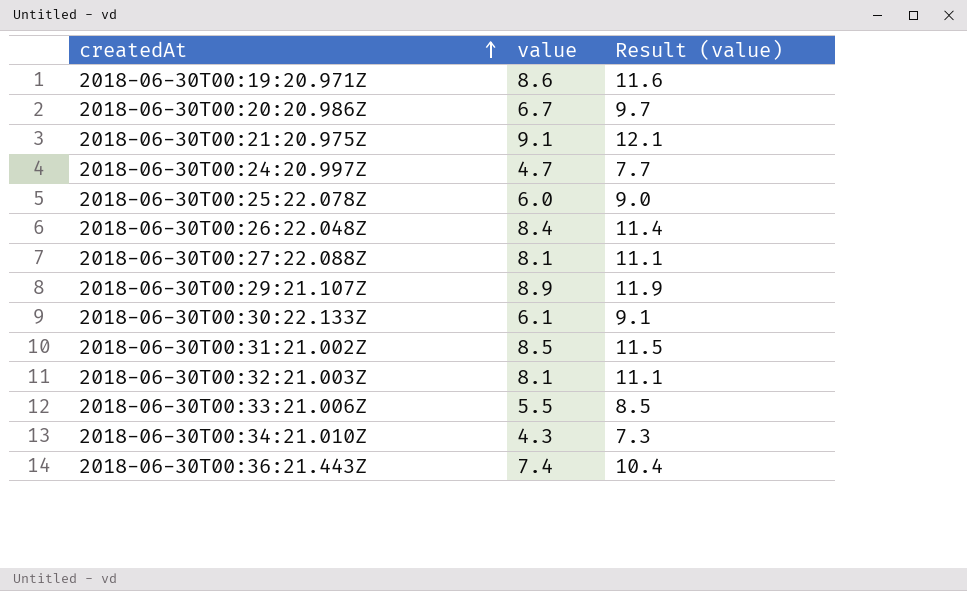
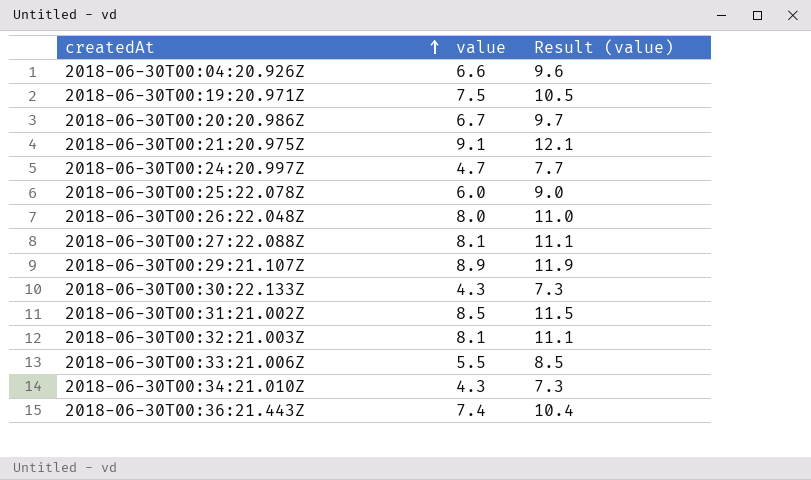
row 2018-06-30T00:04:20.926Z: none -> 6.6 | 9.6
2018-06-30T00:19:20.971Z | value: 8.6 -> 7.5
2018-06-30T00:19:20.971Z | Result (value): 11.6 -> 10.5
2018-06-30T00:26:22.048Z | value: 8.4 -> 8.0
2018-06-30T00:26:22.048Z | Result (value): 11.4 -> 11.0
2018-06-30T00:30:22.133Z | value: 6.1 -> 4.3
2018-06-30T00:30:22.133Z | Result (value): 9.1 -> 7.3

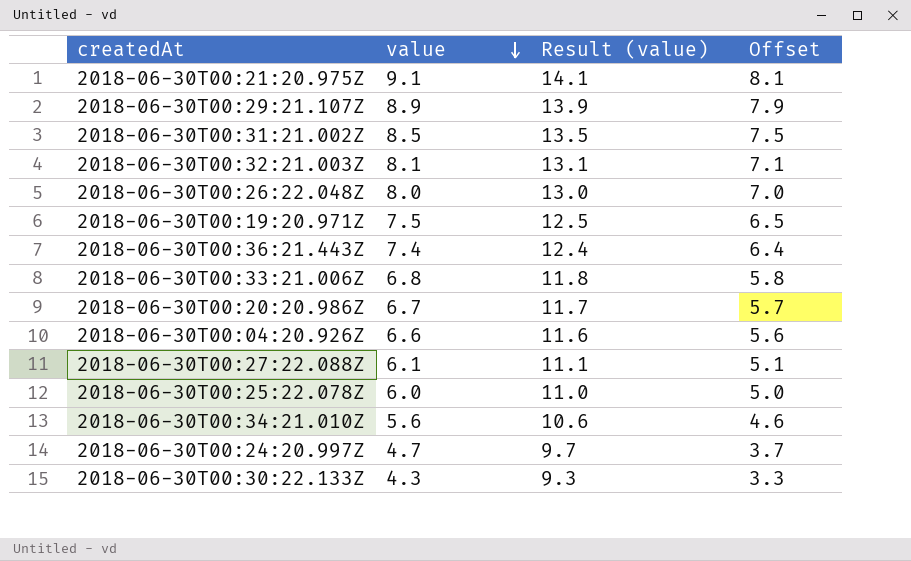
row order: createdAt ascending -> value descending
column Result (value) | formula: [value] + 3 -> [value] + 5
column Offset | formula: none -> [value] - 1
2018-06-30T00:33:21.006Z | value: 5.5 -> 6.8
2018-06-30T00:27:22.088Z | value: 8.1 -> 6.1
2018-06-30T00:34:21.010Z | value: 4.3 -> 5.6

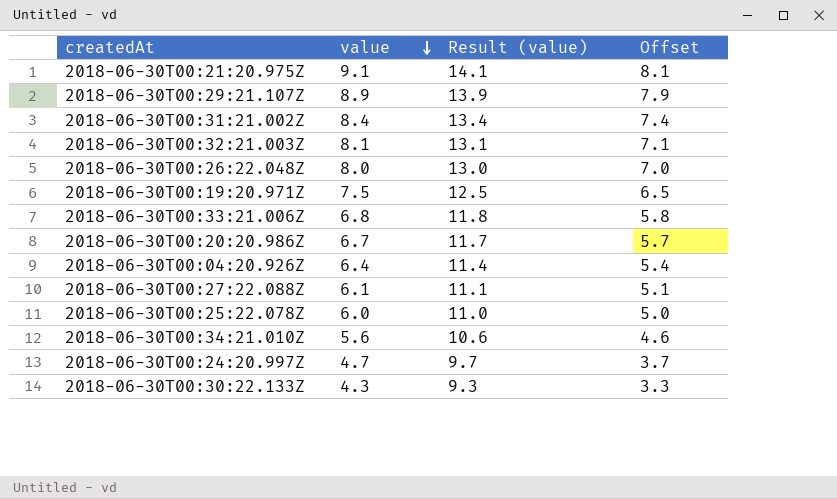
row 2018-06-30T00:36:21.443Z: 7.4 | 12.4 | 6.4 -> none
2018-06-30T00:31:21.002Z | value: 8.5 -> 8.4
2018-06-30T00:31:21.002Z | Result (value): 13.5 -> 13.4
2018-06-30T00:31:21.002Z | Offset: 7.5 -> 7.4
2018-06-30T00:04:20.926Z | value: 6.6 -> 6.4
2018-06-30T00:04:20.926Z | Result (value): 11.6 -> 11.4
2018-06-30T00:04:20.926Z | Offset: 5.6 -> 5.4

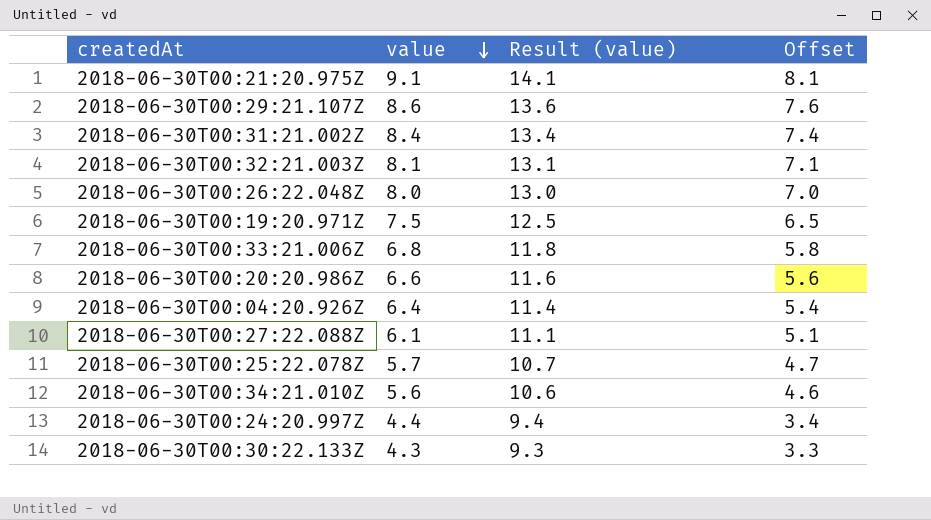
2018-06-30T00:29:21.107Z | value: 8.9 -> 8.6
2018-06-30T00:29:21.107Z | Result (value): 13.9 -> 13.6
2018-06-30T00:29:21.107Z | Offset: 7.9 -> 7.6
2018-06-30T00:20:20.986Z | value: 6.7 -> 6.6
2018-06-30T00:20:20.986Z | Result (value): 11.7 -> 11.6
2018-06-30T00:20:20.986Z | Offset: 5.7 -> 5.6
2018-06-30T00:25:22.078Z | value: 6.0 -> 5.7
2018-06-30T00:25:22.078Z | Result (value): 11.0 -> 10.7
2018-06-30T00:25:22.078Z | Offset: 5.0 -> 4.7
2018-06-30T00:24:20.997Z | value: 4.7 -> 4.4
2018-06-30T00:24:20.997Z | Result (value): 9.7 -> 9.4
2018-06-30T00:24:20.997Z | Offset: 3.7 -> 3.4

